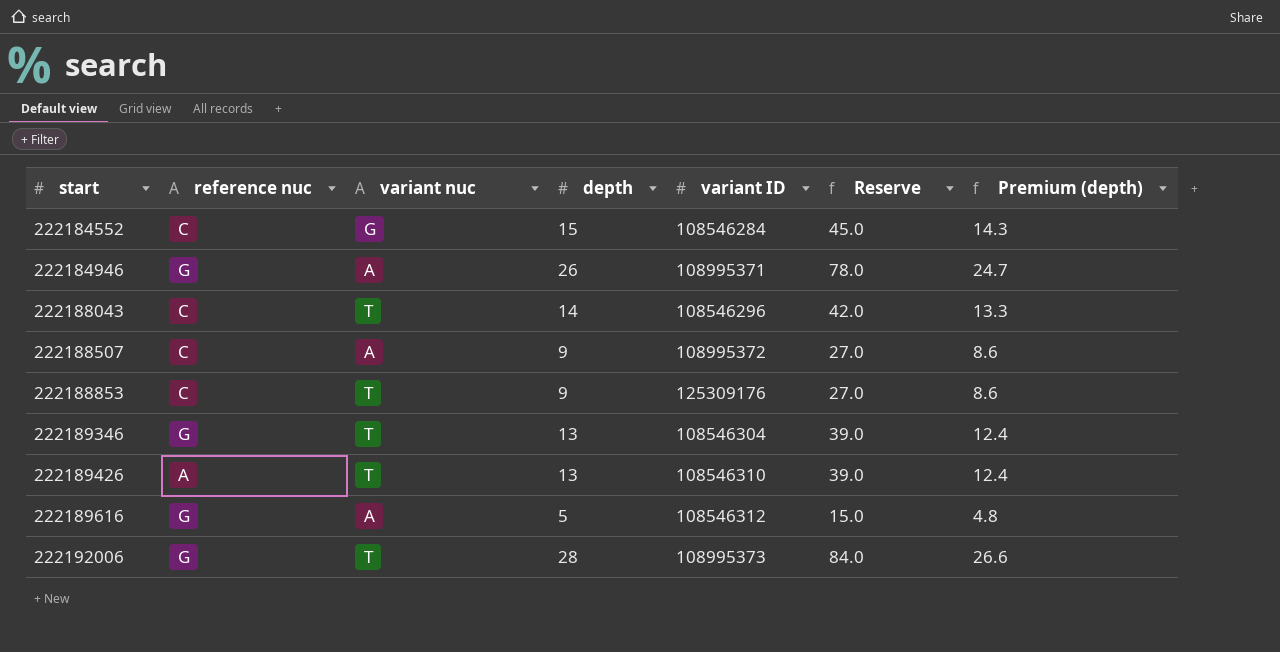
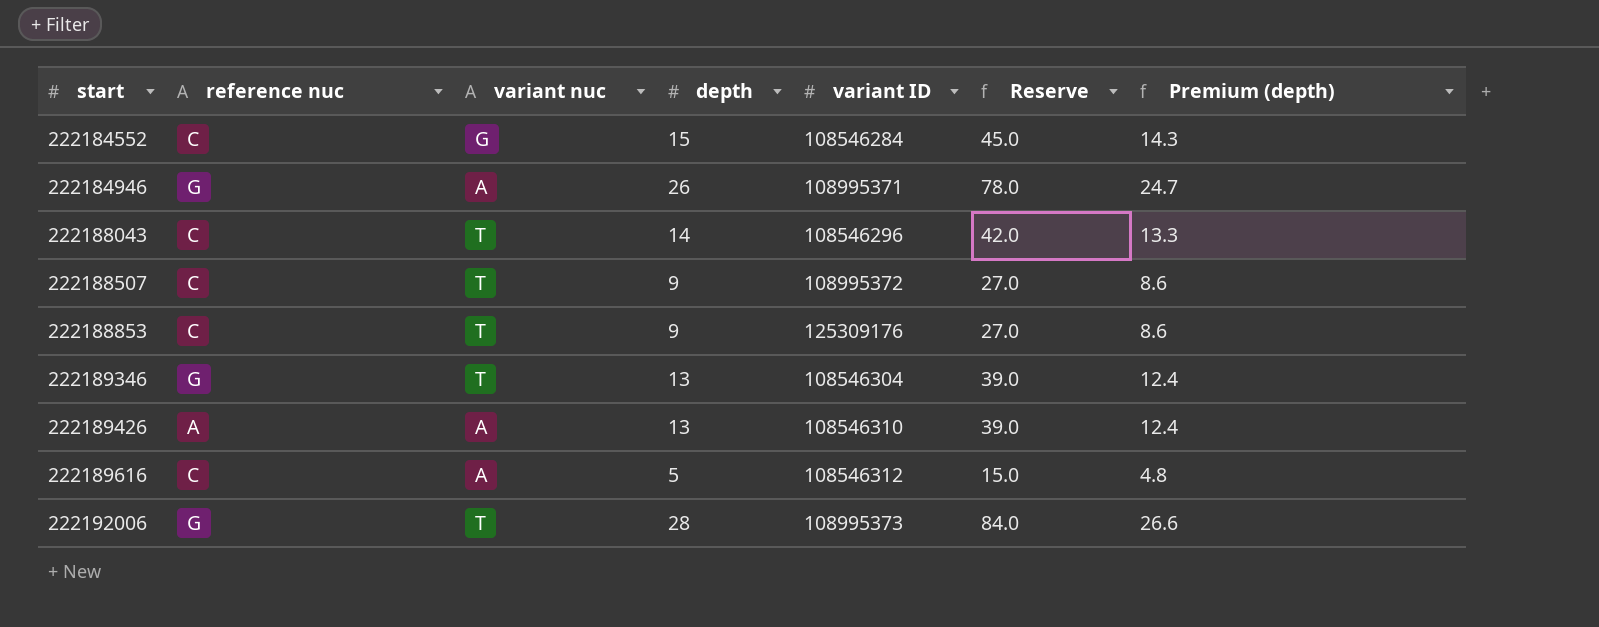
222188507 | variant nuc: A -> T
222189426 | variant nuc: T -> A
222189616 | reference nuc: G -> C

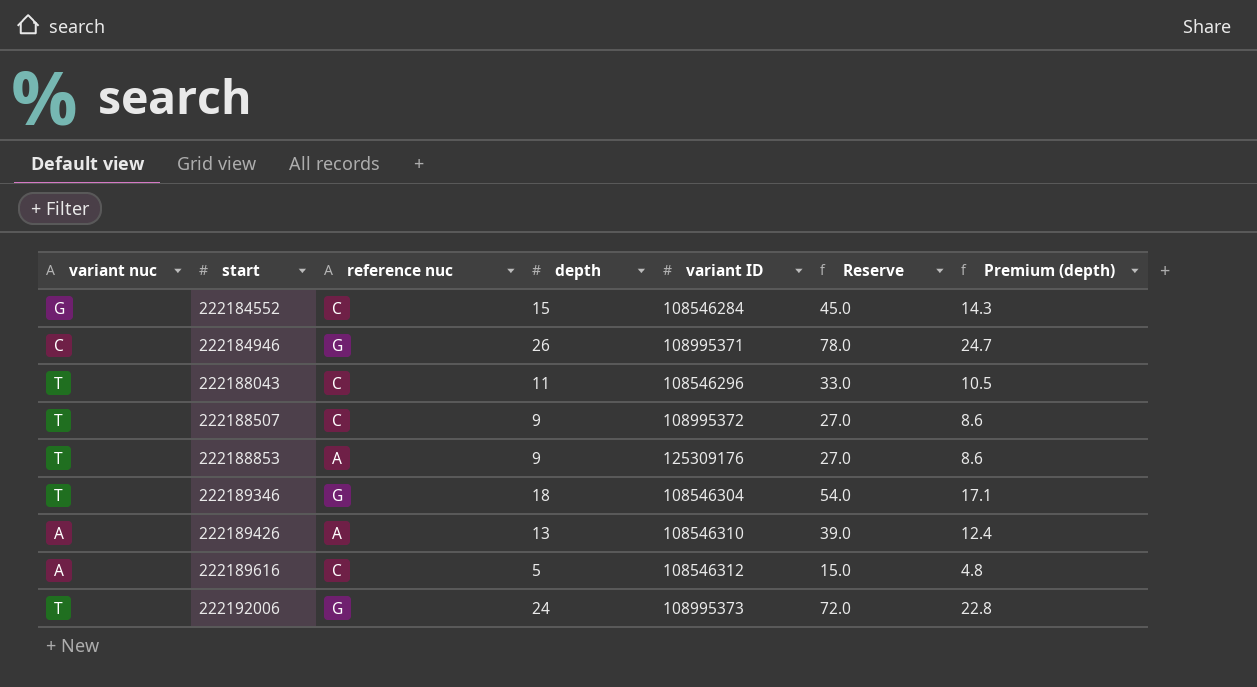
column variant nuc | position: 3 -> 1
222184946 | variant nuc: A -> C
222188043 | depth: 14 -> 11
222188043 | Reserve: 42.0 -> 33.0
222188043 | Premium (depth): 13.3 -> 10.5
222188853 | reference nuc: C -> A
222189346 | depth: 13 -> 18
222189346 | Reserve: 39.0 -> 54.0
222189346 | Premium (depth): 12.4 -> 17.1
222192006 | depth: 28 -> 24
222192006 | Reserve: 84.0 -> 72.0
222192006 | Premium (depth): 26.6 -> 22.8

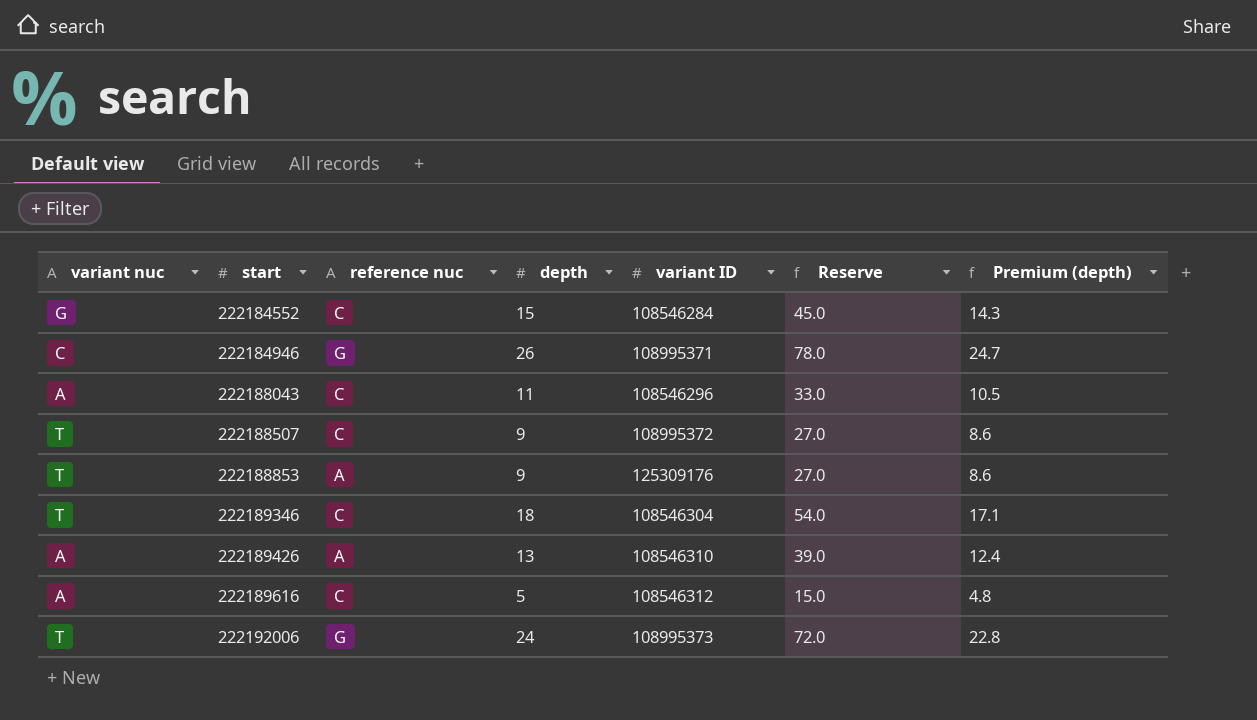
222188043 | variant nuc: T -> A
222189346 | reference nuc: G -> C

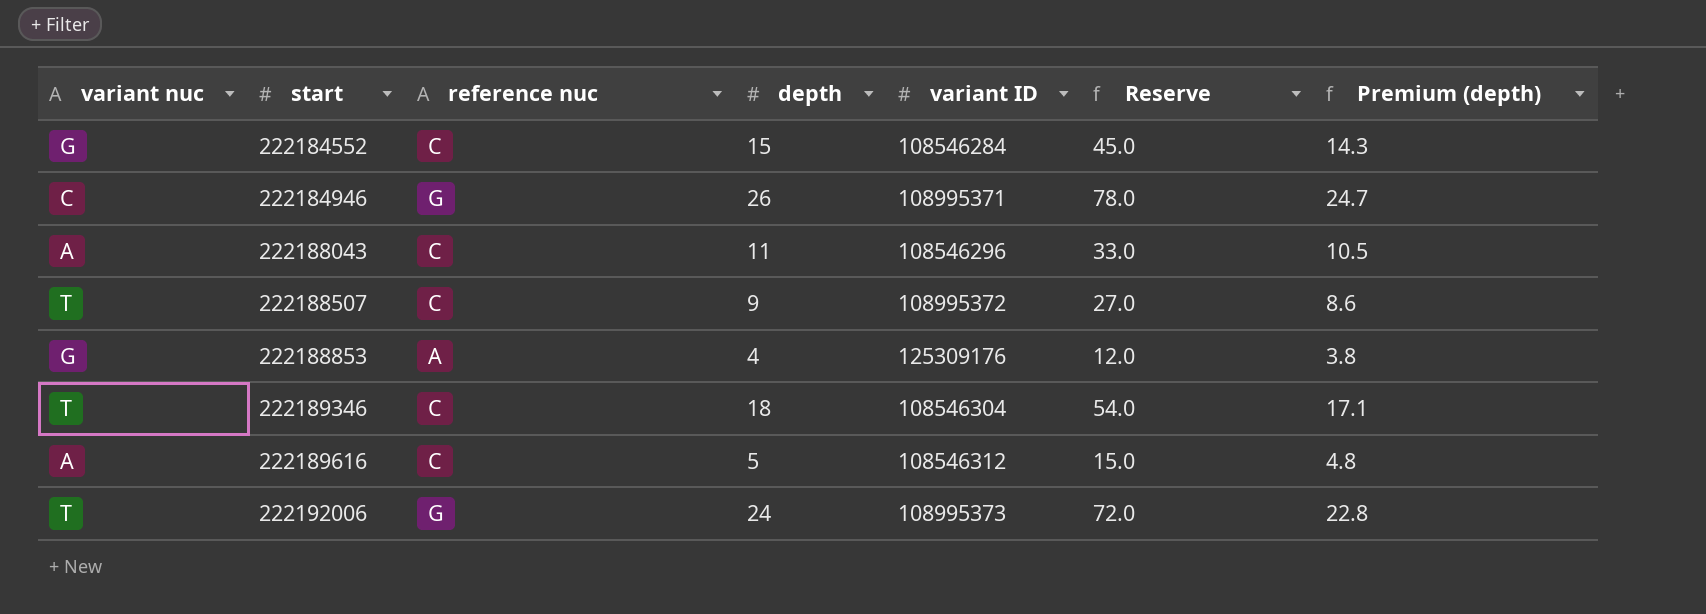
row 222189426: A | A | 13 | 108546310 | 39.0 | 12.4 -> none
222188853 | variant nuc: T -> G
222188853 | depth: 9 -> 4
222188853 | Reserve: 27.0 -> 12.0
222188853 | Premium (depth): 8.6 -> 3.8

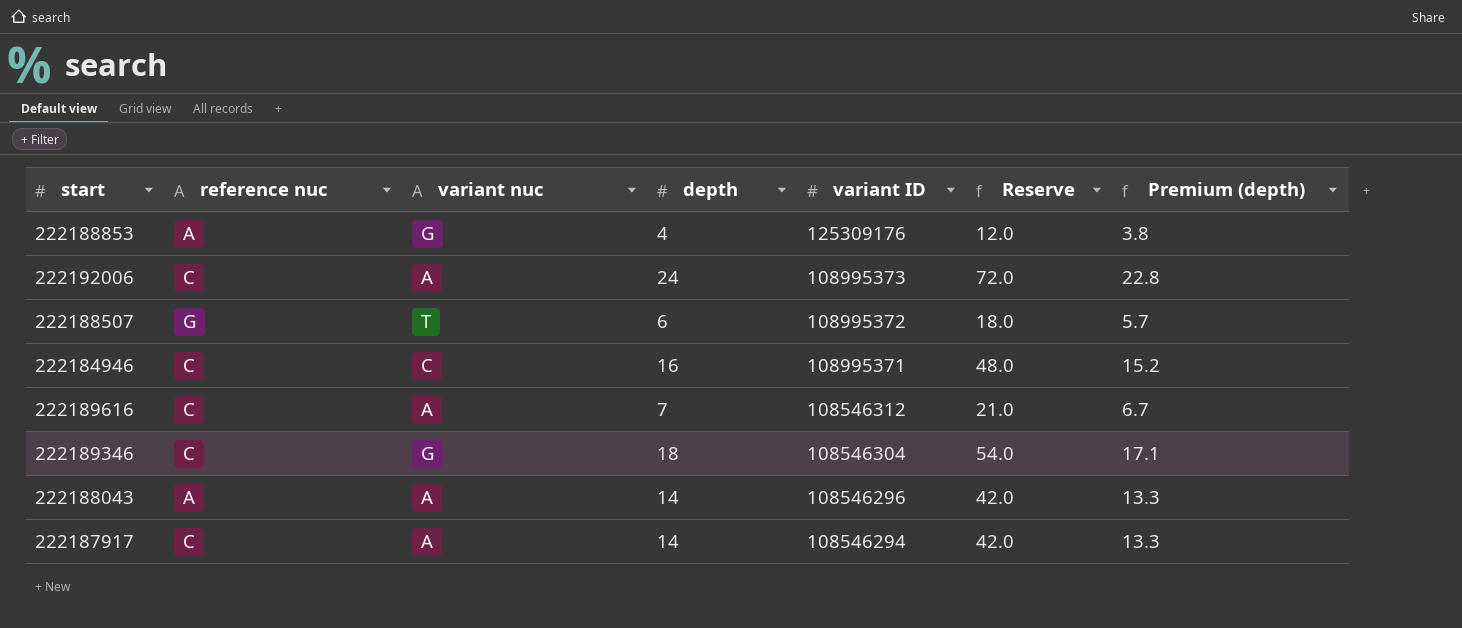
row order: start ascending -> variant ID descending
column variant nuc | position: 1 -> 3
row 222184552: G | C | 15 | 108546284 | 45.0 | 14.3 -> none
222192006 | reference nuc: G -> C
222192006 | variant nuc: T -> A
222188507 | reference nuc: C -> G
222188507 | depth: 9 -> 6
222188507 | Reserve: 27.0 -> 18.0
222188507 | Premium (depth): 8.6 -> 5.7
222184946 | reference nuc: G -> C
222184946 | depth: 26 -> 16
222184946 | Reserve: 78.0 -> 48.0
222184946 | Premium (depth): 24.7 -> 15.2
222189616 | depth: 5 -> 7
222189616 | Reserve: 15.0 -> 21.0
222189616 | Premium (depth): 4.8 -> 6.7
222189346 | variant nuc: T -> G
222188043 | reference nuc: C -> A
222188043 | depth: 11 -> 14
222188043 | Reserve: 33.0 -> 42.0
222188043 | Premium (depth): 10.5 -> 13.3
row 222187917: none -> C | A | 14 | 108546294 | 42.0 | 13.3

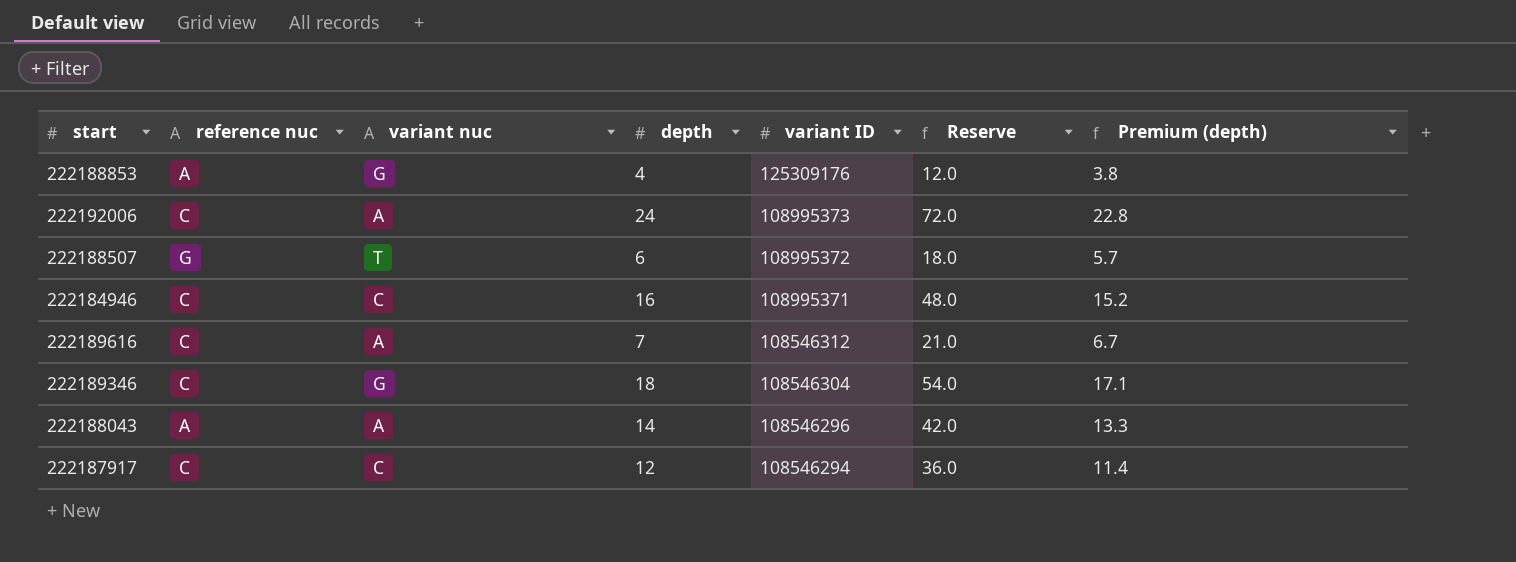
222187917 | variant nuc: A -> C
222187917 | depth: 14 -> 12
222187917 | Reserve: 42.0 -> 36.0
222187917 | Premium (depth): 13.3 -> 11.4

